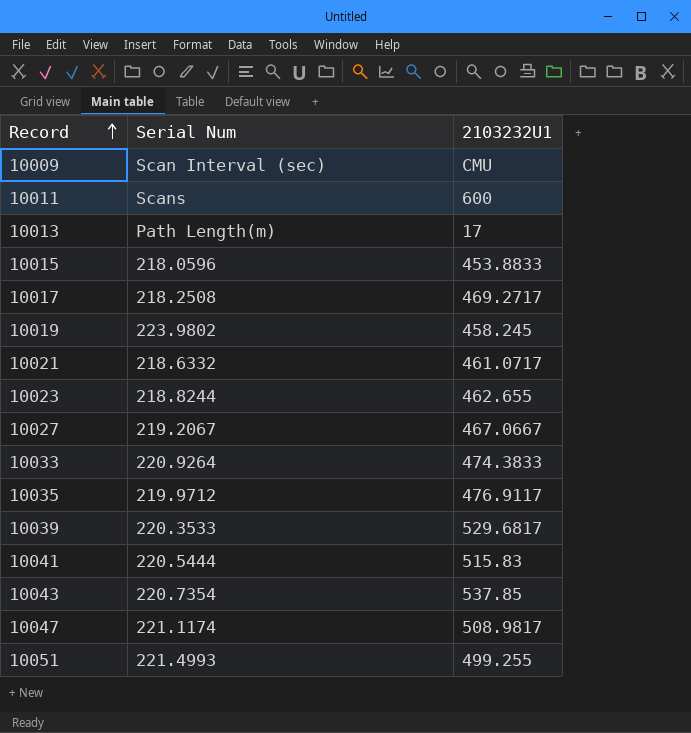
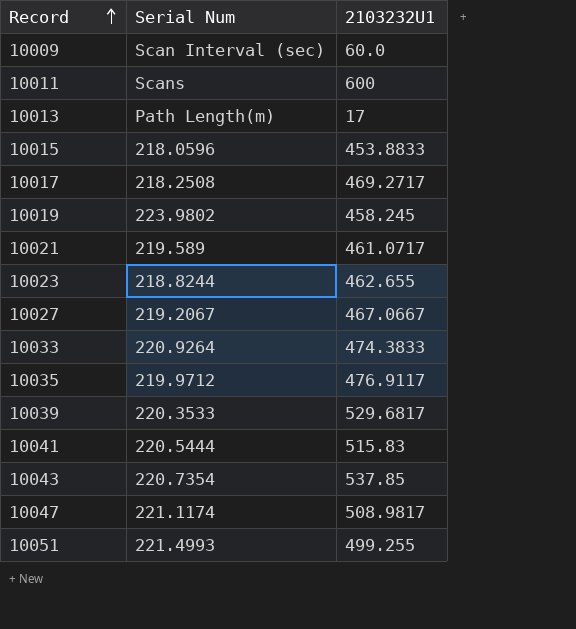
10009 | 2103232U1: CMU -> 60.0
10021 | Serial Num: 218.6332 -> 219.589

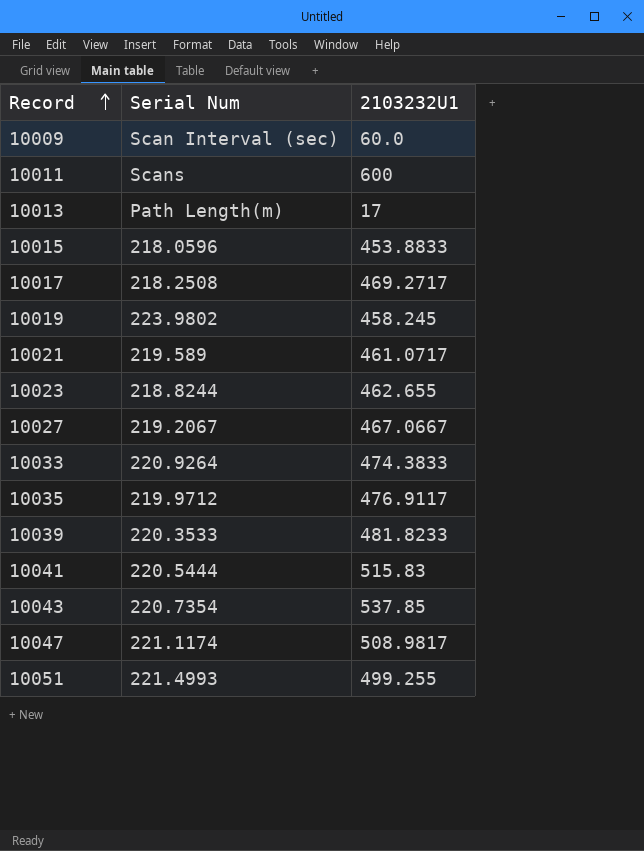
10039 | 2103232U1: 529.6817 -> 481.8233

